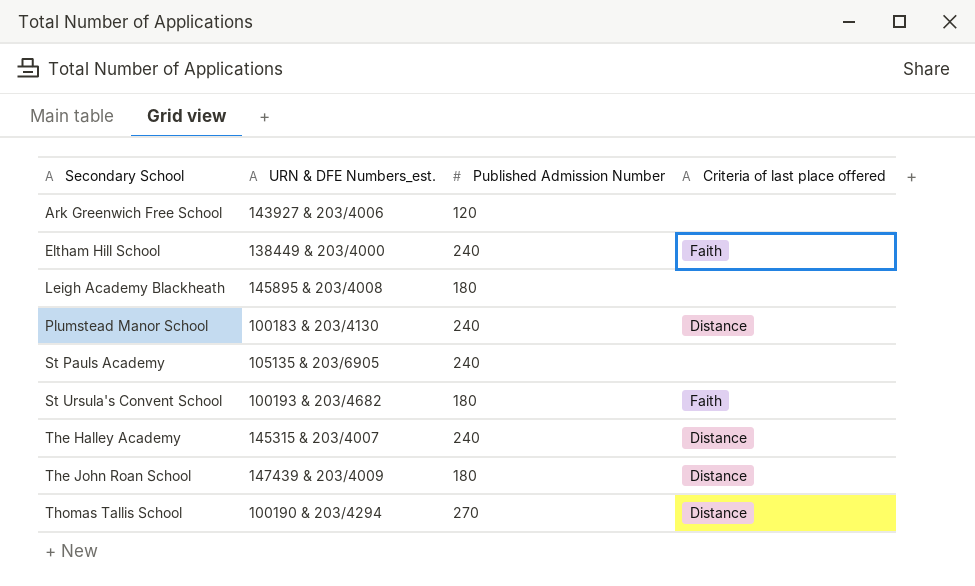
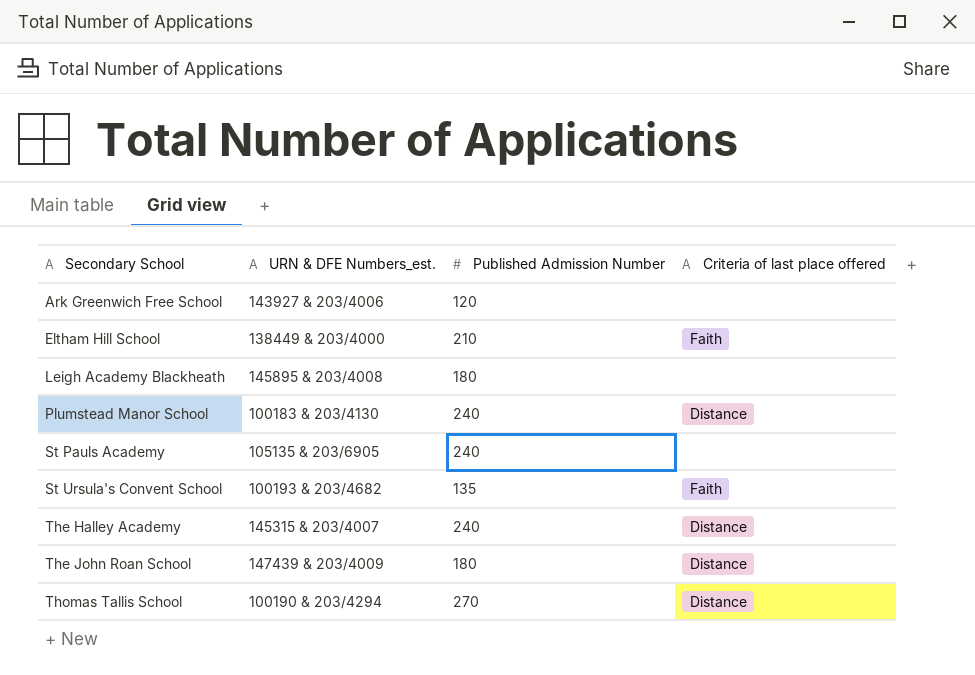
Eltham Hill School | Published Admission Number: 240 -> 210
St Ursula's Convent School | Published Admission Number: 180 -> 135

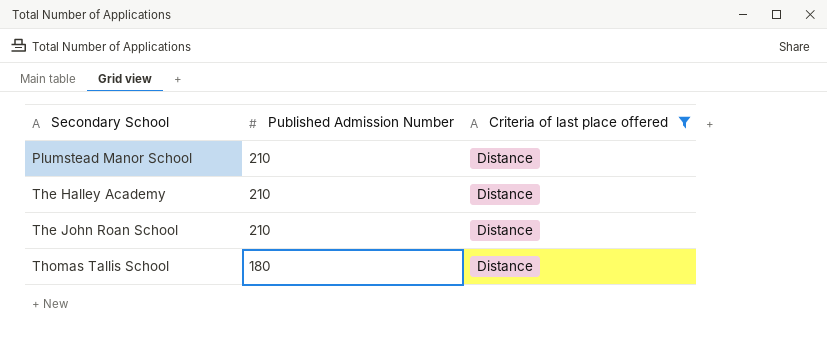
filter: none -> Criteria of last place offered = Distance
column URN & DFE Numbers_est. | position: 2 -> none
Plumstead Manor School | Published Admission Number: 240 -> 210
The Halley Academy | Published Admission Number: 240 -> 210
The John Roan School | Published Admission Number: 180 -> 210
Thomas Tallis School | Published Admission Number: 270 -> 180

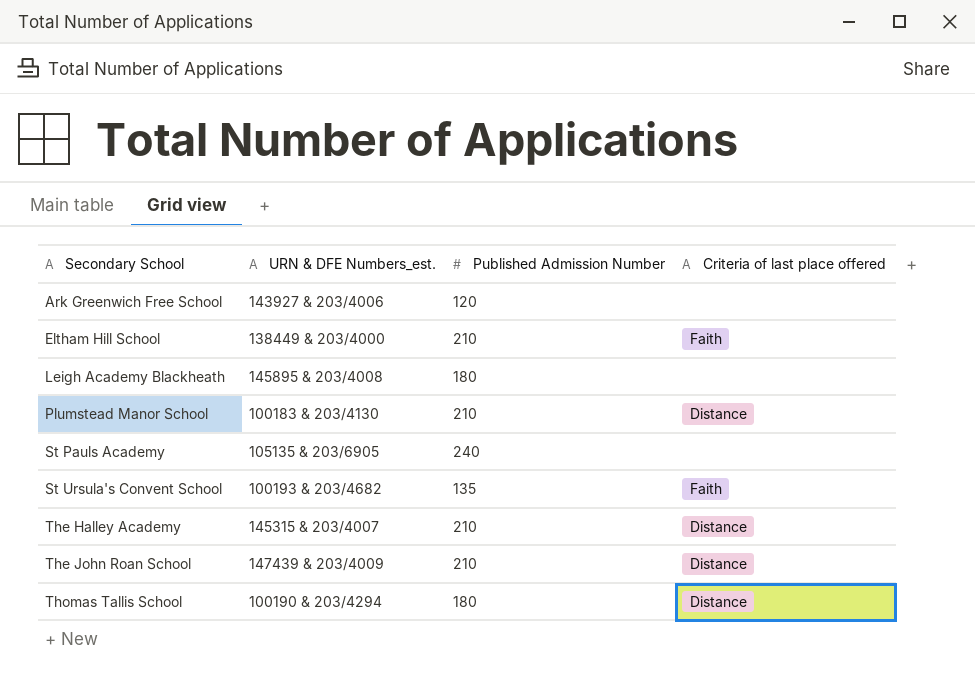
filter: Criteria of last place offered = Distance -> none
column URN & DFE Numbers_est. | position: none -> 2

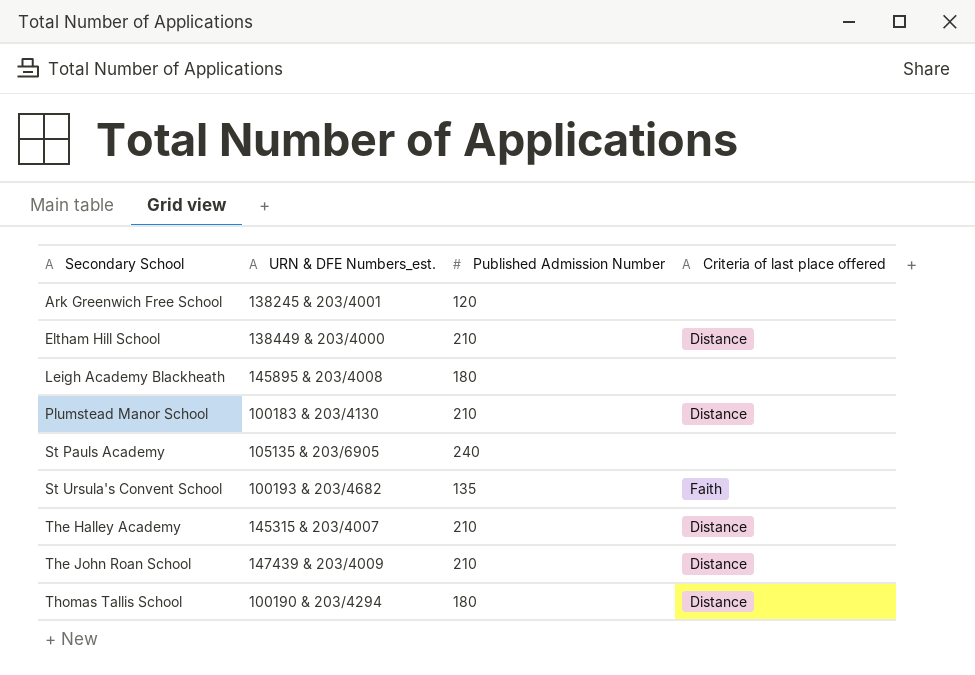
Ark Greenwich Free School | URN & DFE Numbers_est.: 143927 & 203/4006 -> 138245 & 203/4001
Eltham Hill School | Criteria of last place offered: Faith -> Distance

